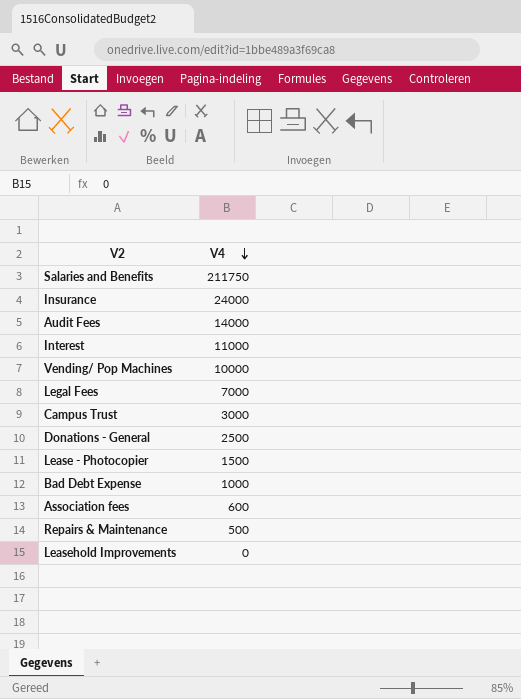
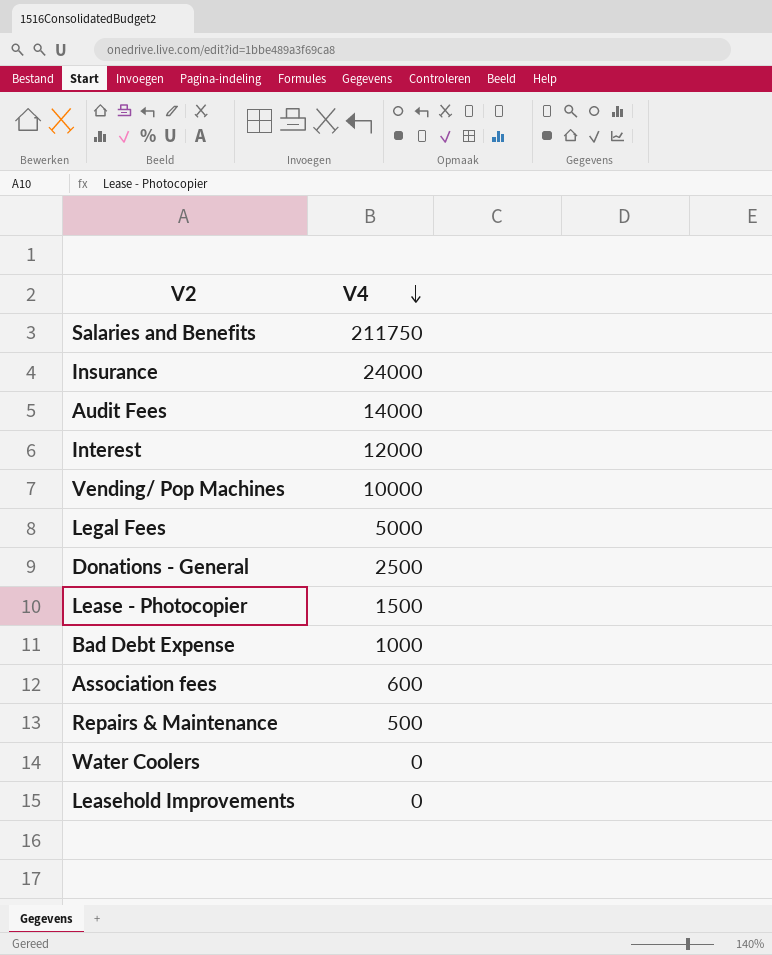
row Campus Trust: 3000 -> none
Interest | V4: 11000 -> 12000
Legal Fees | V4: 7000 -> 5000
row Water Coolers: none -> 0

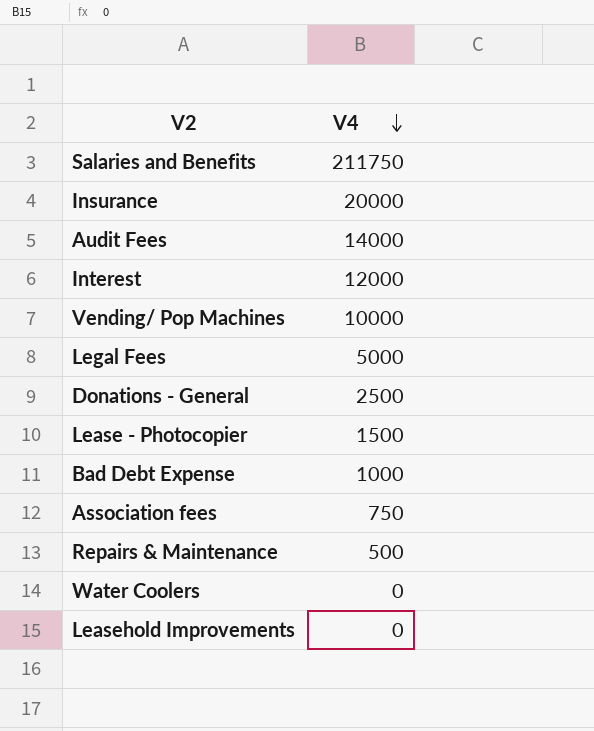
Insurance | V4: 24000 -> 20000
Association fees | V4: 600 -> 750

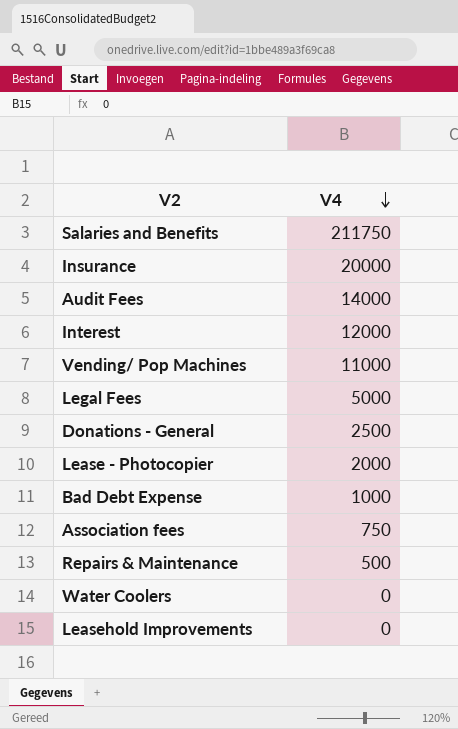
Vending/ Pop Machines | V4: 10000 -> 11000
Lease - Photocopier | V4: 1500 -> 2000

